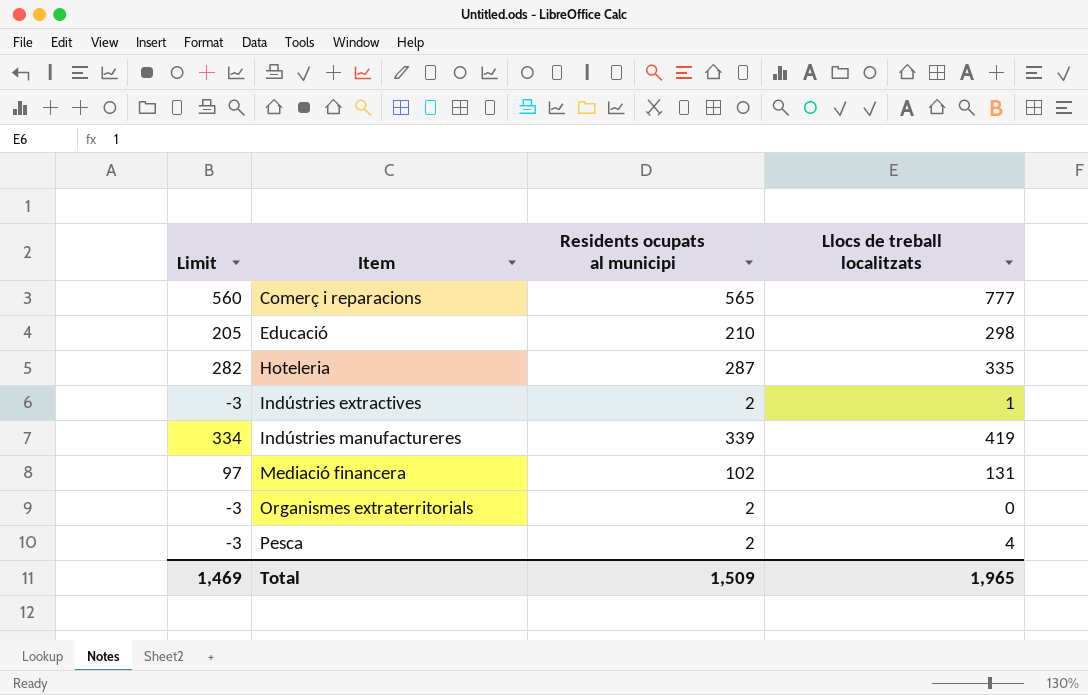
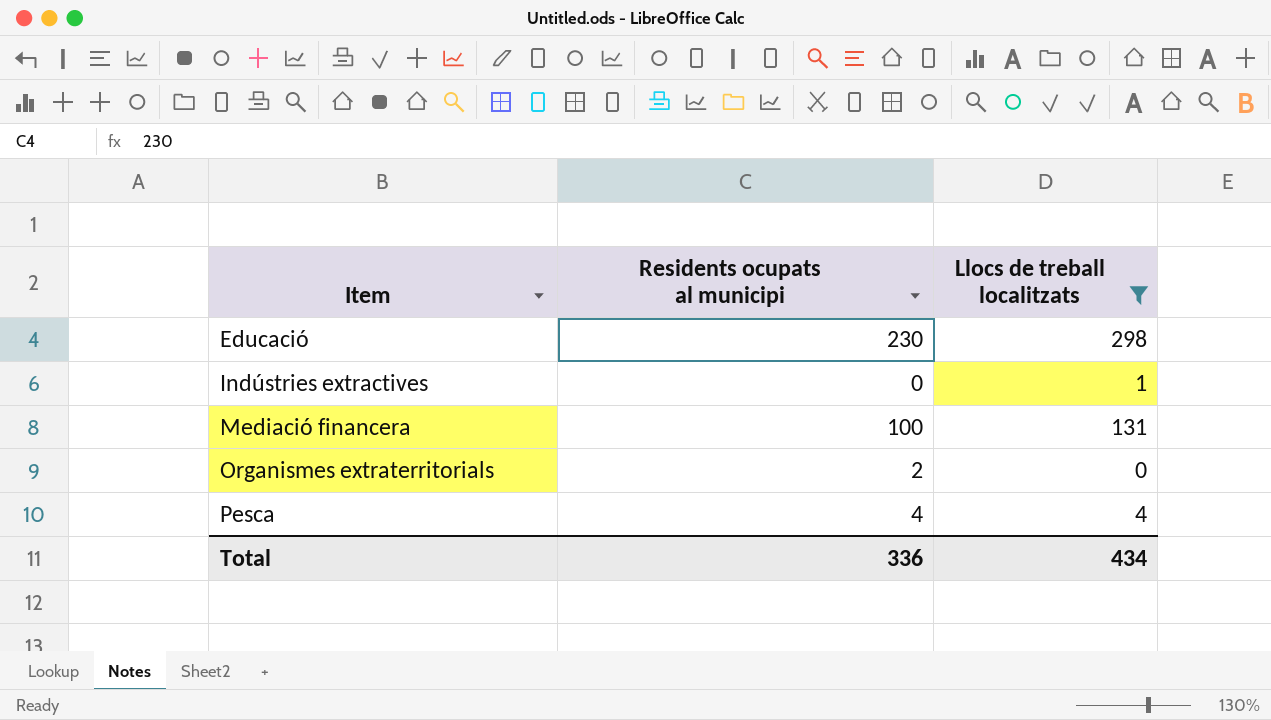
filter: none -> Llocs de treball localitzats <= 298
column Limit | formula: [Residents ocupats al municipi] - 5 -> none
Educació | Residents ocupats al municipi: 210 -> 230
Indústries extractives | Residents ocupats al municipi: 2 -> 0
Mediació financera | Residents ocupats al municipi: 102 -> 100
Pesca | Residents ocupats al municipi: 2 -> 4
Total | Residents ocupats al municipi: 1,509 -> 336
Total | Llocs de treball localitzats: 1,965 -> 434

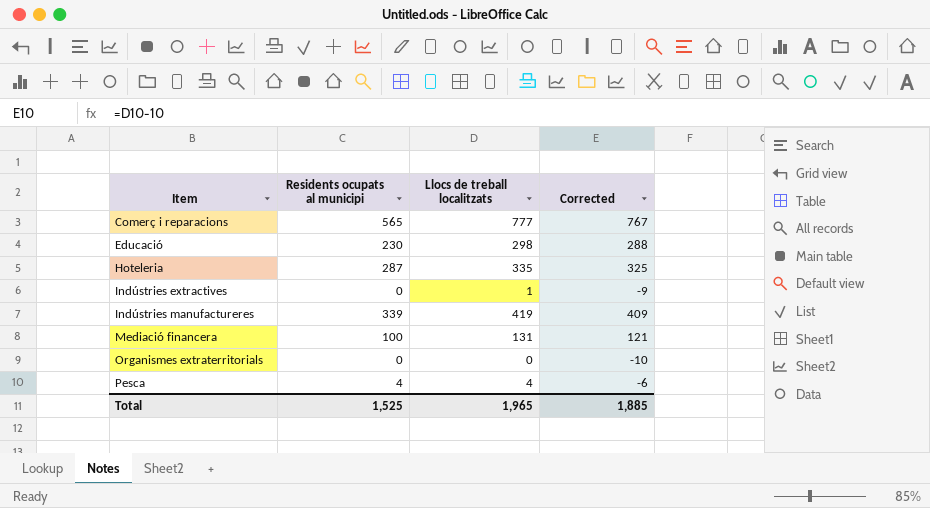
filter: Llocs de treball localitzats <= 298 -> none
column Corrected | formula: none -> [Llocs de treball localitzats] - 10
Organismes extraterritorials | Residents ocupats al municipi: 2 -> 0
Total | Residents ocupats al municipi: 336 -> 1,525
Total | Llocs de treball localitzats: 434 -> 1,965

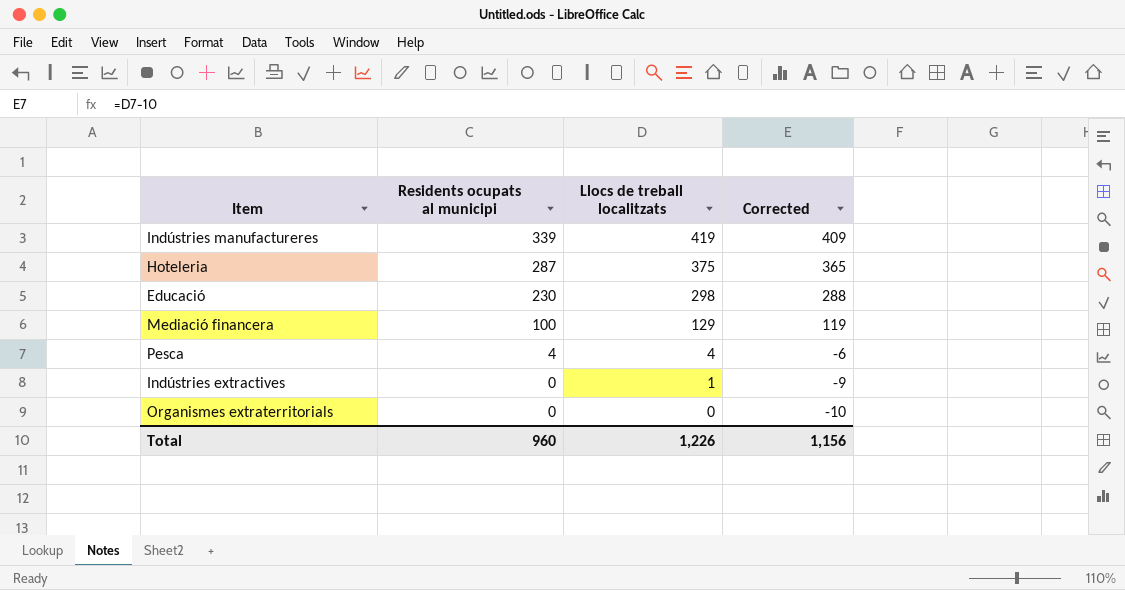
row order: Item ascending -> Residents ocupats al municipi descending
row Comerç i reparacions: 565 | 777 | 767 -> none
Hoteleria | Llocs de treball localitzats: 335 -> 375
Hoteleria | Corrected: 325 -> 365
Mediació financera | Llocs de treball localitzats: 131 -> 129
Mediació financera | Corrected: 121 -> 119
Total | Residents ocupats al municipi: 1,525 -> 960
Total | Llocs de treball localitzats: 1,965 -> 1,226
Total | Corrected: 1,885 -> 1,156

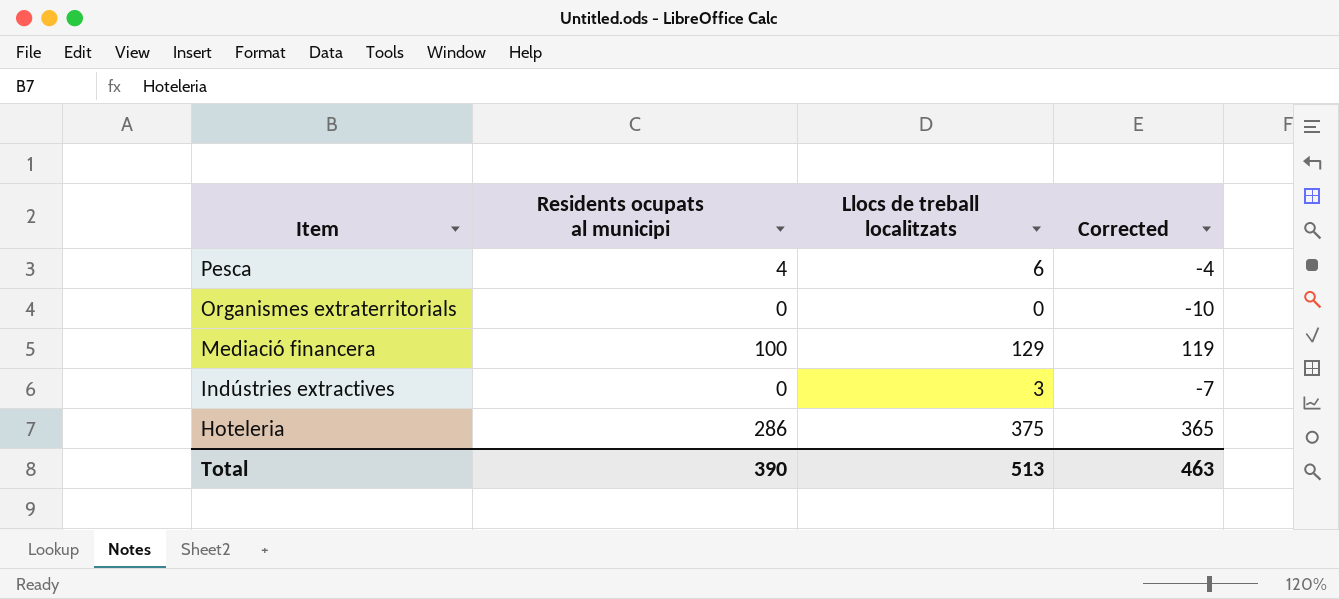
row order: Residents ocupats al municipi descending -> Item descending
row Indústries manufactureres: 339 | 419 | 409 -> none
row Educació: 230 | 298 | 288 -> none
Pesca | Llocs de treball localitzats: 4 -> 6
Pesca | Corrected: -6 -> -4
Indústries extractives | Llocs de treball localitzats: 1 -> 3
Indústries extractives | Corrected: -9 -> -7
Hoteleria | Residents ocupats al municipi: 287 -> 286
Total | Residents ocupats al municipi: 960 -> 390
Total | Llocs de treball localitzats: 1,226 -> 513
Total | Corrected: 1,156 -> 463

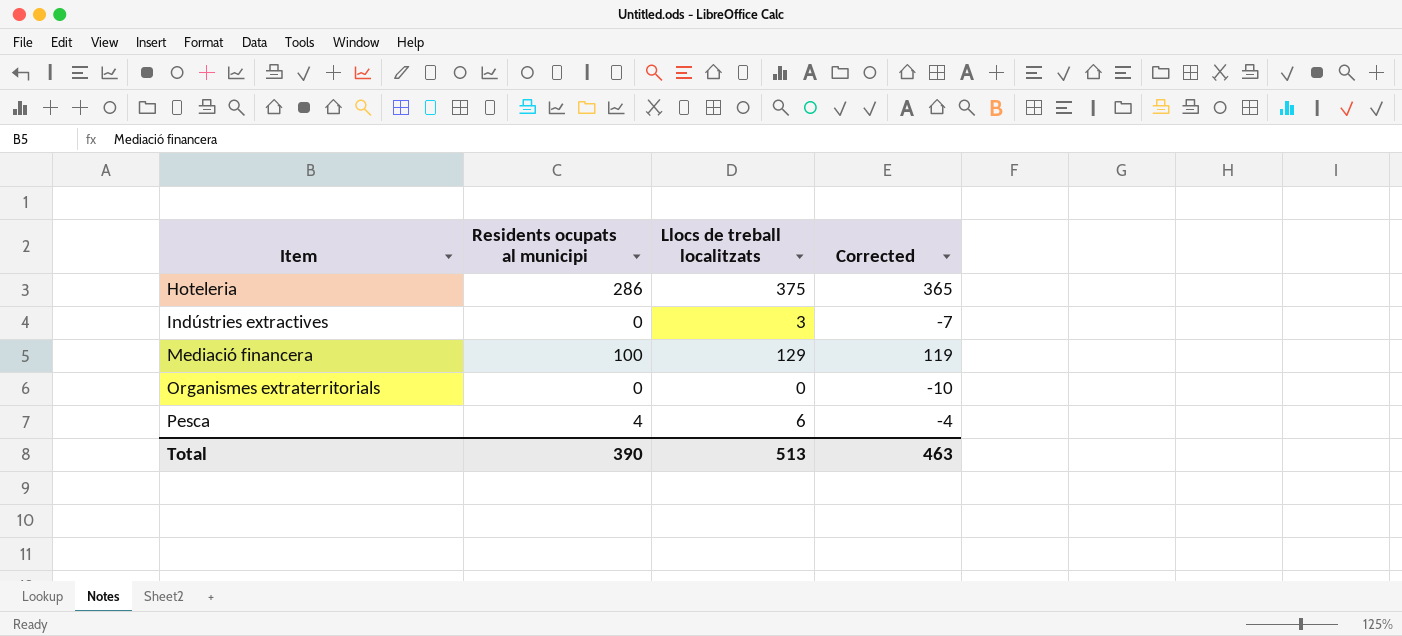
row order: Item descending -> Item ascending

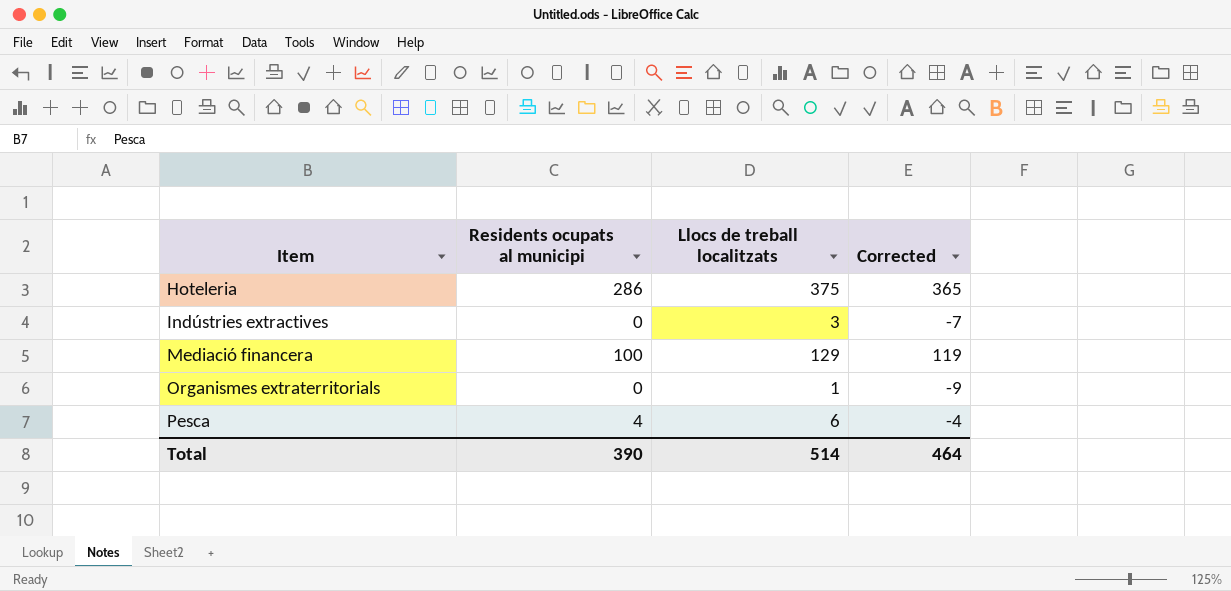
Organismes extraterritorials | Llocs de treball localitzats: 0 -> 1
Organismes extraterritorials | Corrected: -10 -> -9
Total | Llocs de treball localitzats: 513 -> 514
Total | Corrected: 463 -> 464

